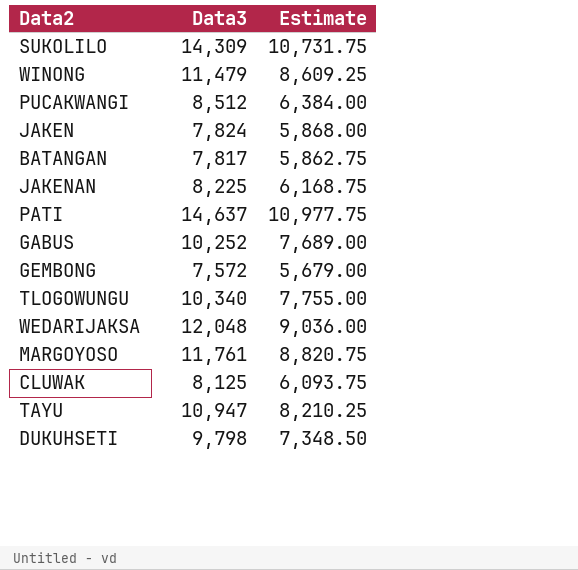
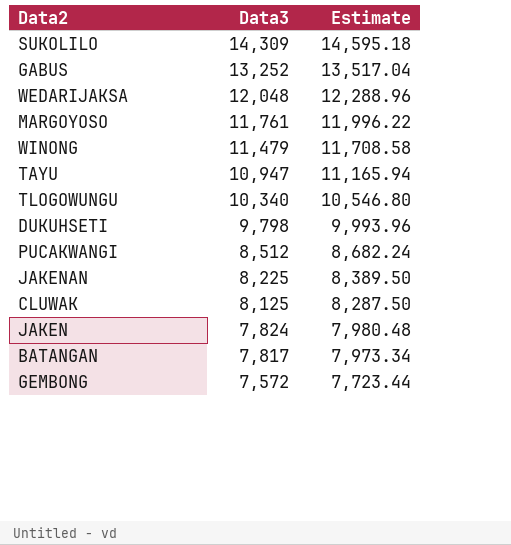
row order: none -> Data3 descending
column Estimate | formula: [Data3] * 0.75 -> [Data3] * 1.02
row PATI: 14,637 | 10,977.75 -> none
GABUS | Data3: 10,252 -> 13,252

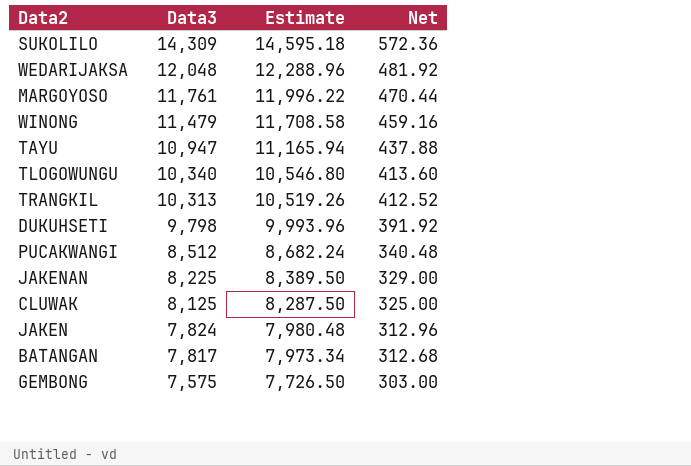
column Net | formula: none -> [Data3] * 0.04
row GABUS: 13,252 | 13,517.04 -> none
row TRANGKIL: none -> 10,313 | 10,519.26 | 412.52
GEMBONG | Data3: 7,572 -> 7,575
GEMBONG | Estimate: 7,723.44 -> 7,726.50

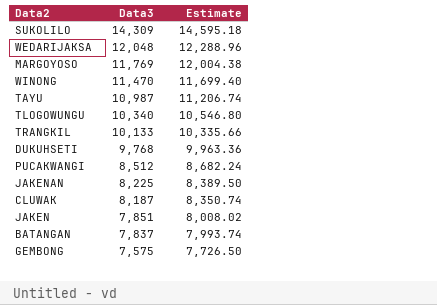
column Net | formula: [Data3] * 0.04 -> none
MARGOYOSO | Data3: 11,761 -> 11,769
MARGOYOSO | Estimate: 11,996.22 -> 12,004.38
WINONG | Data3: 11,479 -> 11,470
WINONG | Estimate: 11,708.58 -> 11,699.40
TAYU | Data3: 10,947 -> 10,987
TAYU | Estimate: 11,165.94 -> 11,206.74
TRANGKIL | Data3: 10,313 -> 10,133
TRANGKIL | Estimate: 10,519.26 -> 10,335.66
DUKUHSETI | Data3: 9,798 -> 9,768
DUKUHSETI | Estimate: 9,993.96 -> 9,963.36
CLUWAK | Data3: 8,125 -> 8,187
CLUWAK | Estimate: 8,287.50 -> 8,350.74
JAKEN | Data3: 7,824 -> 7,851
JAKEN | Estimate: 7,980.48 -> 8,008.02
BATANGAN | Data3: 7,817 -> 7,837
BATANGAN | Estimate: 7,973.34 -> 7,993.74

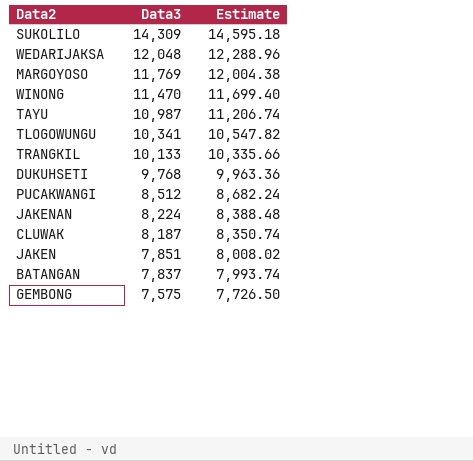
TLOGOWUNGU | Data3: 10,340 -> 10,341
TLOGOWUNGU | Estimate: 10,546.80 -> 10,547.82
JAKENAN | Data3: 8,225 -> 8,224
JAKENAN | Estimate: 8,389.50 -> 8,388.48

